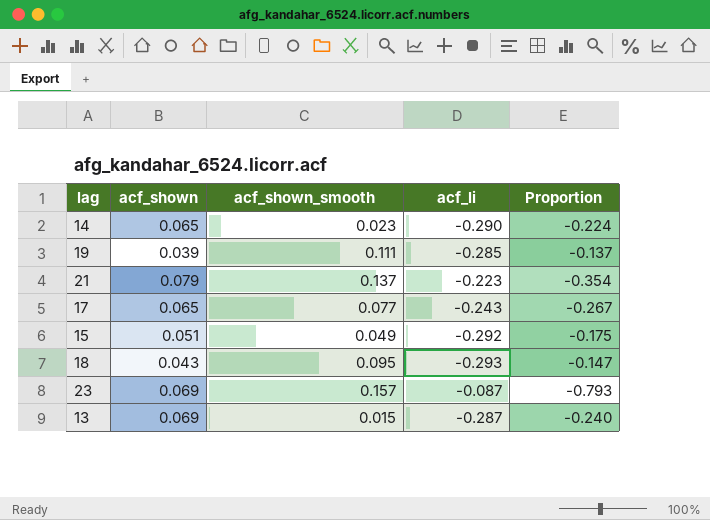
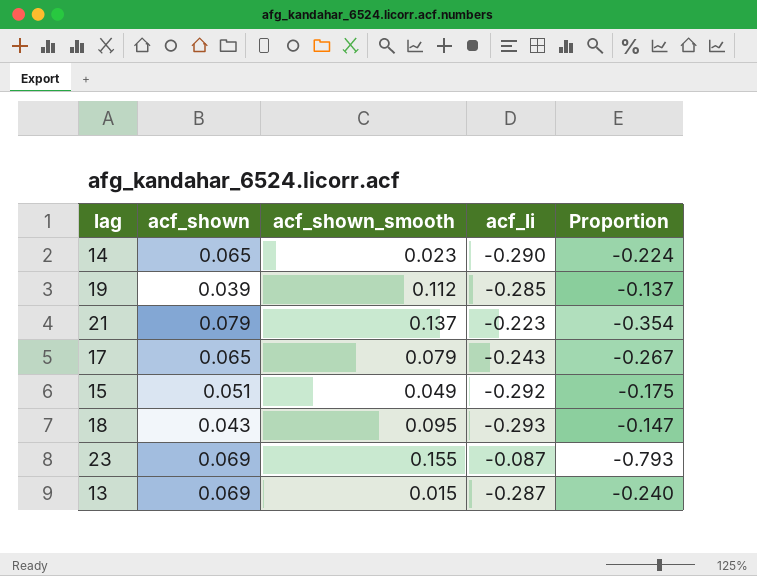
19 | acf_shown_smooth: 0.111 -> 0.112
17 | acf_shown_smooth: 0.077 -> 0.079
23 | acf_shown_smooth: 0.157 -> 0.155

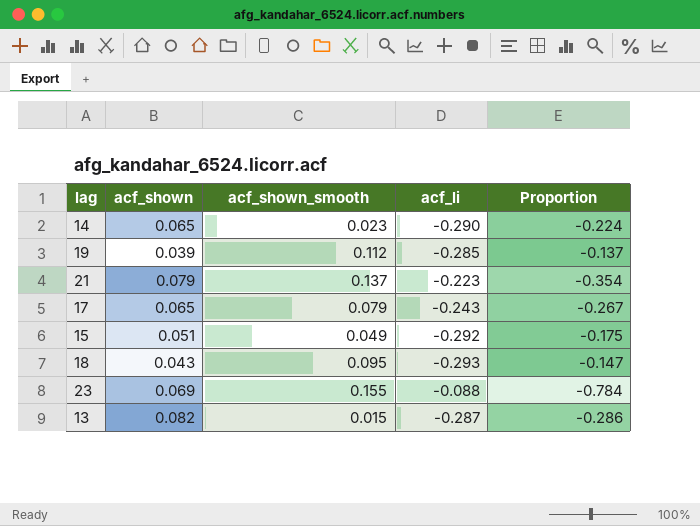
23 | acf_li: -0.087 -> -0.088
23 | Proportion: -0.793 -> -0.784
13 | acf_shown: 0.069 -> 0.082
13 | Proportion: -0.240 -> -0.286

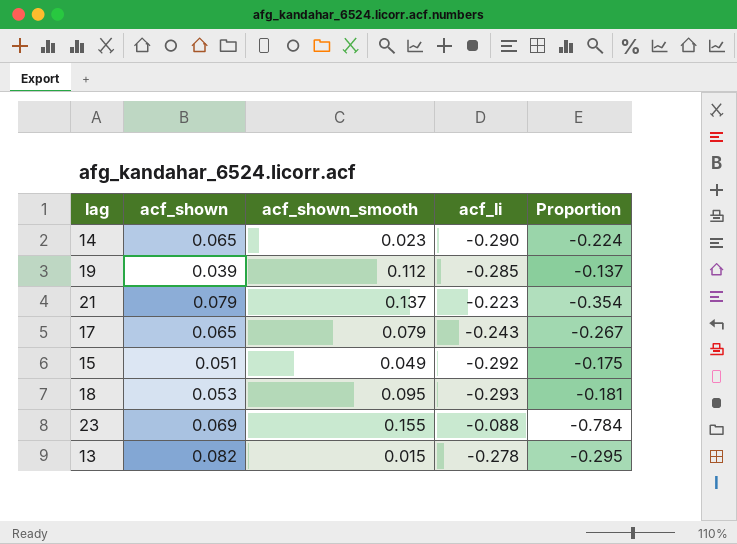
18 | acf_shown: 0.043 -> 0.053
18 | Proportion: -0.147 -> -0.181
13 | acf_li: -0.287 -> -0.278
13 | Proportion: -0.286 -> -0.295

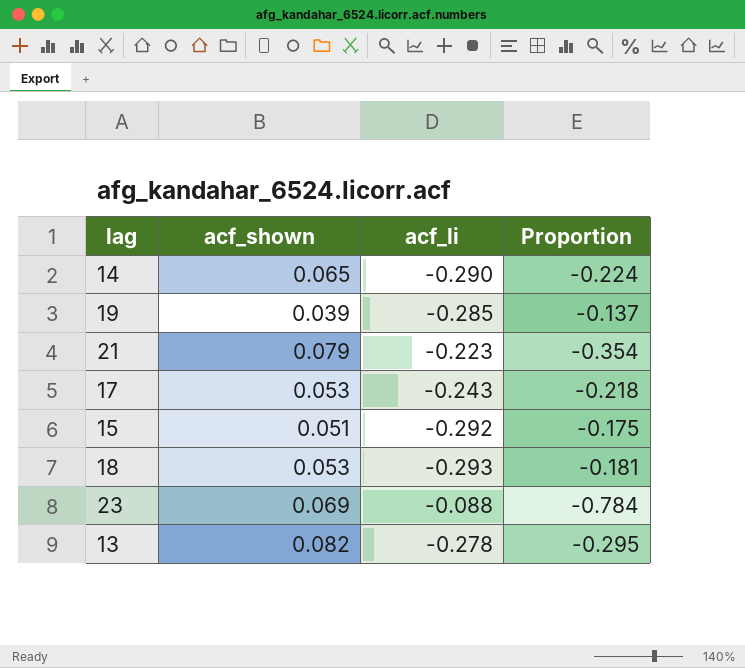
column acf_shown_smooth | position: 3 -> none
17 | acf_shown: 0.065 -> 0.053
17 | Proportion: -0.267 -> -0.218

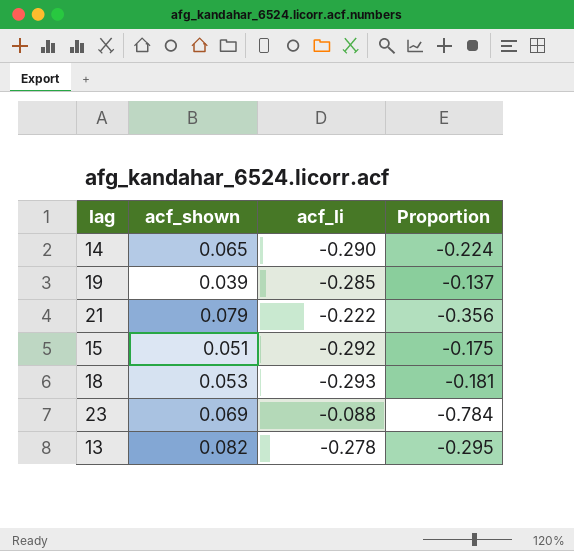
row 17: 0.053 | -0.243 | -0.218 -> none
21 | acf_li: -0.223 -> -0.222
21 | Proportion: -0.354 -> -0.356

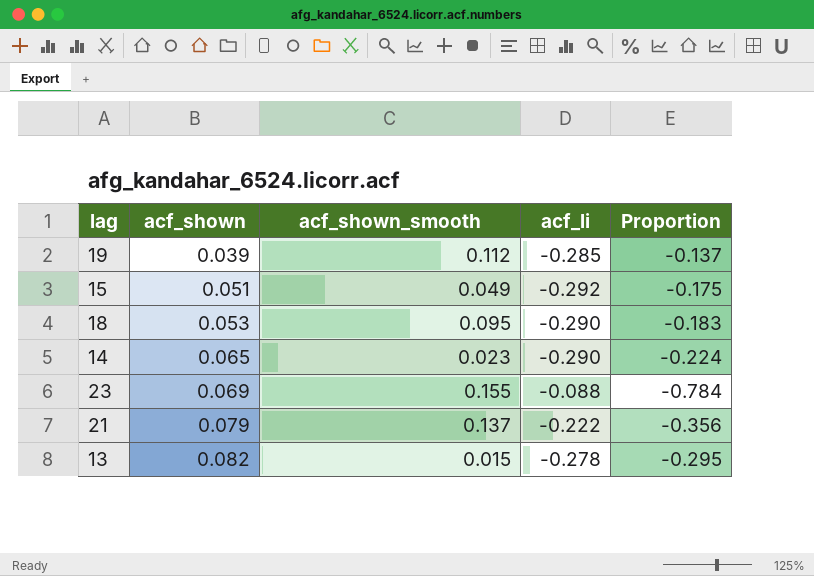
row order: none -> acf_shown ascending
column acf_shown_smooth | position: none -> 3
18 | acf_li: -0.293 -> -0.290
18 | Proportion: -0.181 -> -0.183

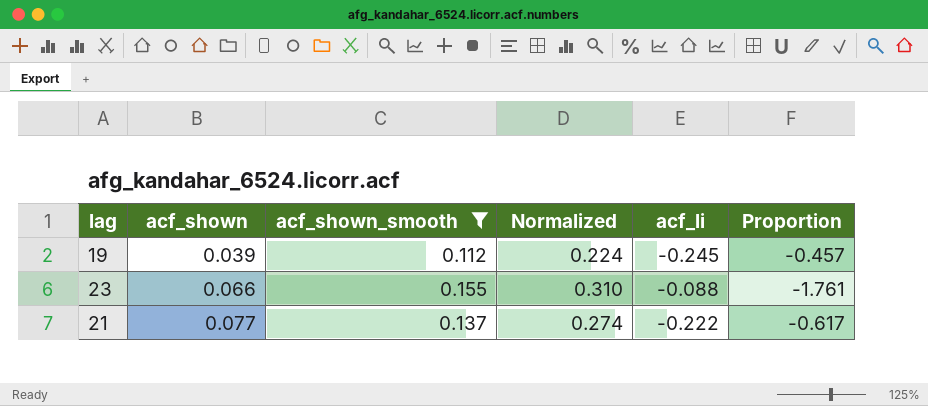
filter: none -> acf_shown_smooth >= 0.112
column Normalized | formula: none -> [acf_shown_smooth] * 2
column Proportion | formula: [acf_shown] / [acf_li] -> [acf_shown_smooth] / [acf_li]
19 | acf_li: -0.285 -> -0.245
23 | acf_shown: 0.069 -> 0.066
21 | acf_shown: 0.079 -> 0.077

